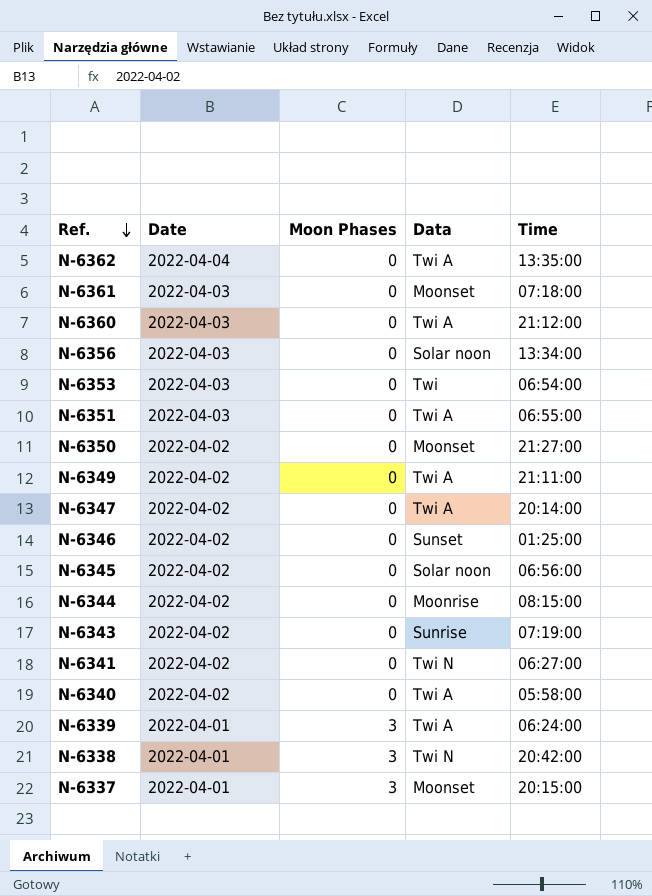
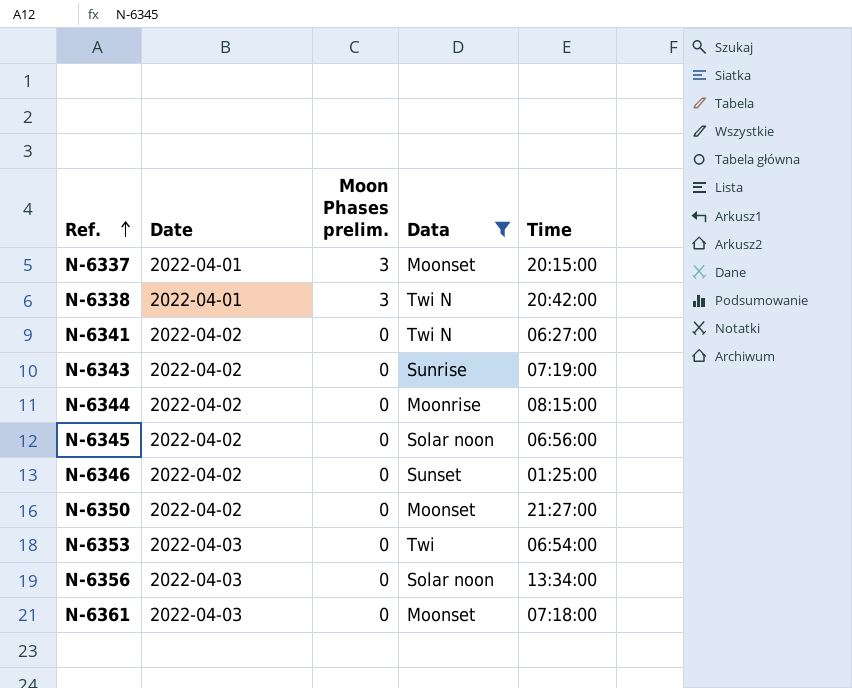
filter: none -> Data != Twi A
row order: Ref. descending -> Ref. ascending
column name: Moon Phases -> Moon Phases prelim.

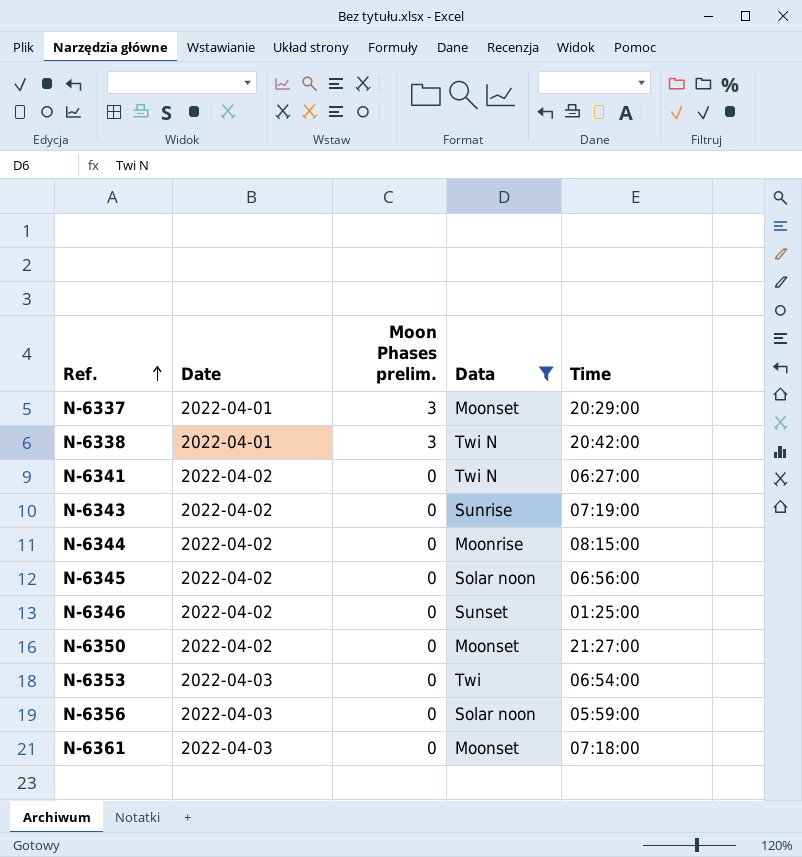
N-6337 | Time: 20:15:00 -> 20:29:00
N-6356 | Time: 13:34:00 -> 05:59:00

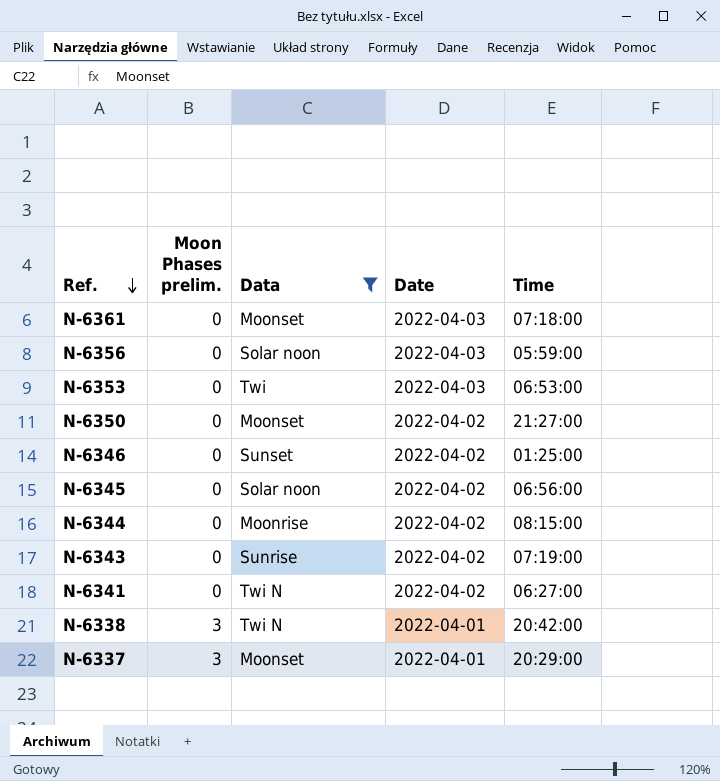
row order: Ref. ascending -> Ref. descending
column Date | position: 2 -> 4
N-6353 | Time: 06:54:00 -> 06:53:00

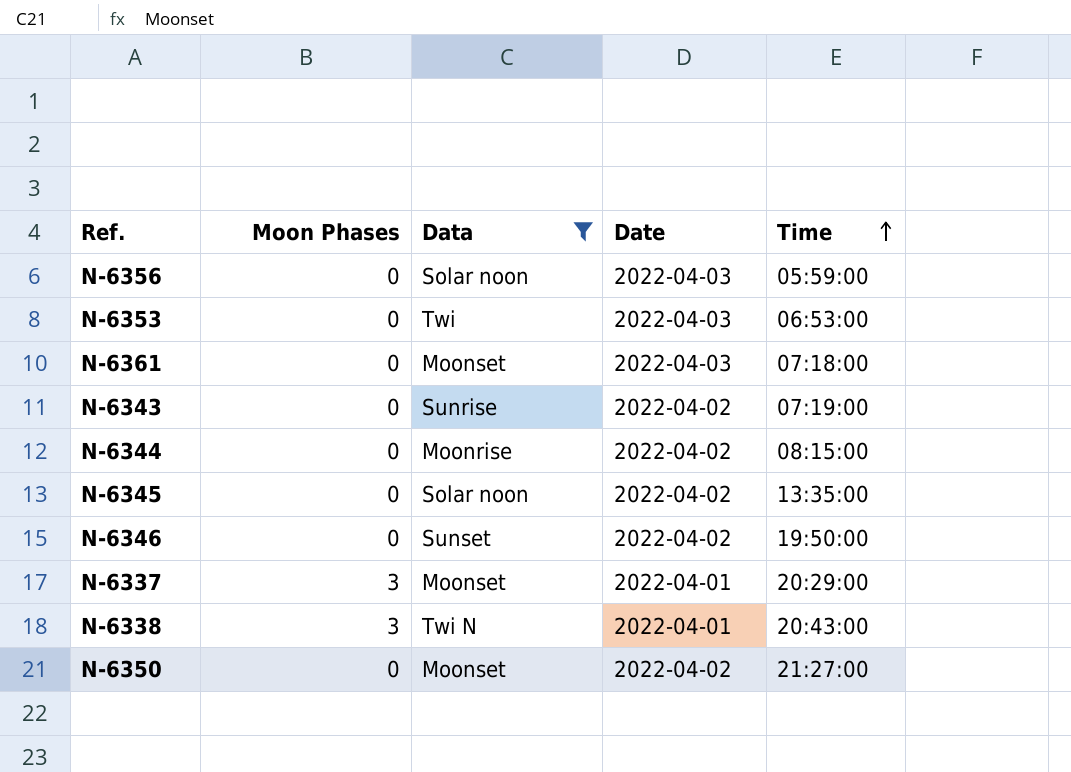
row order: Ref. descending -> Time ascending
column name: Moon Phases prelim. -> Moon Phases
row N-6341: 0 | Twi N | 2022-04-02 | 06:27:00 -> none
N-6345 | Time: 06:56:00 -> 13:35:00
N-6346 | Time: 01:25:00 -> 19:50:00
N-6338 | Time: 20:42:00 -> 20:43:00

